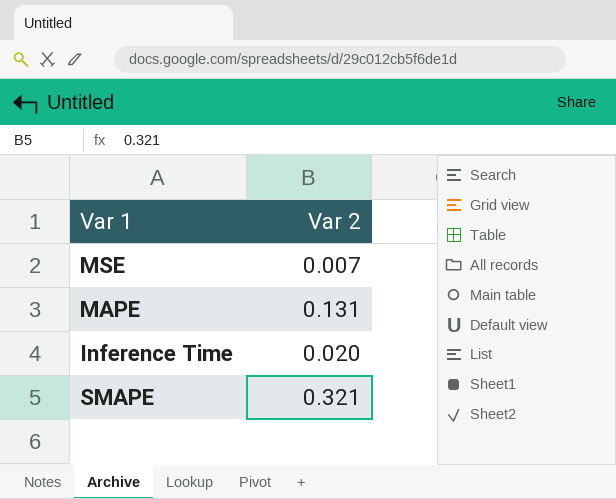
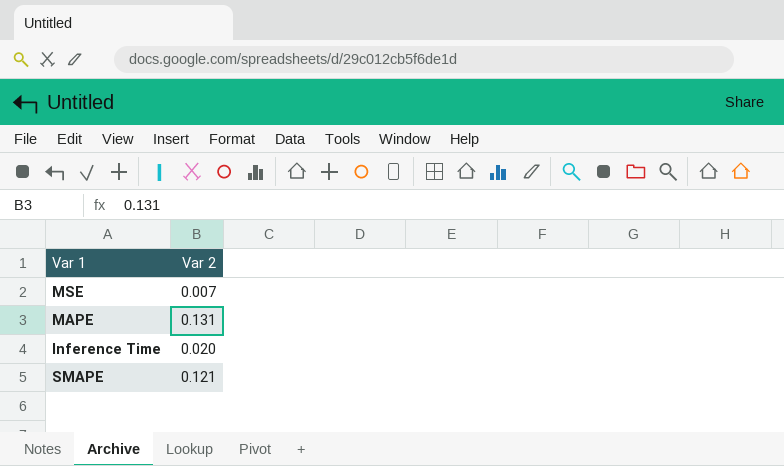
SMAPE | Var 2: 0.321 -> 0.121

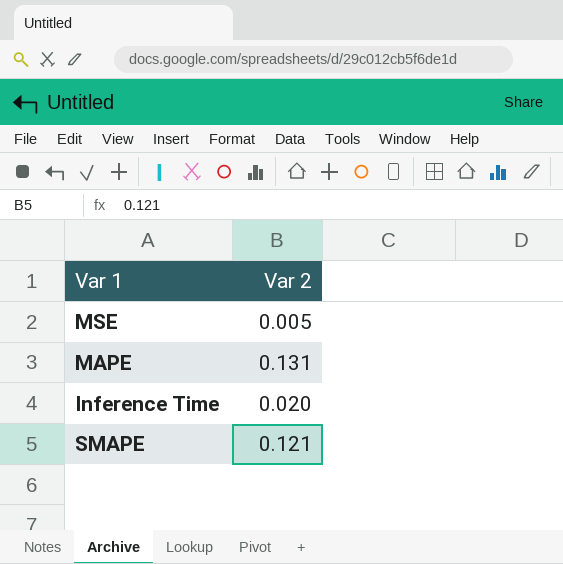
MSE | Var 2: 0.007 -> 0.005

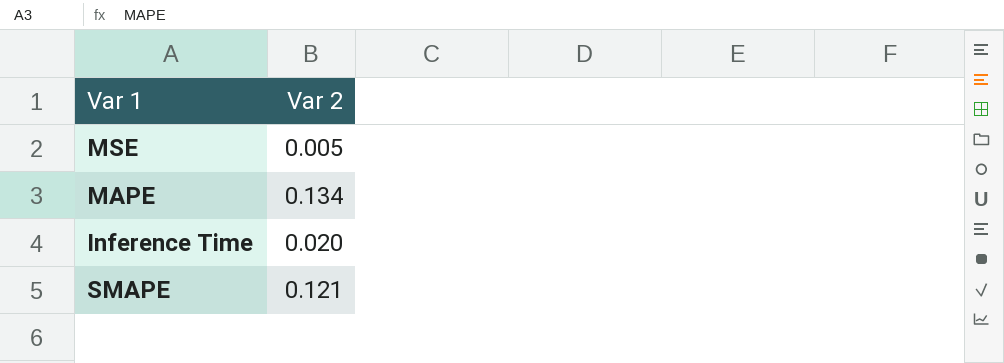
MAPE | Var 2: 0.131 -> 0.134

